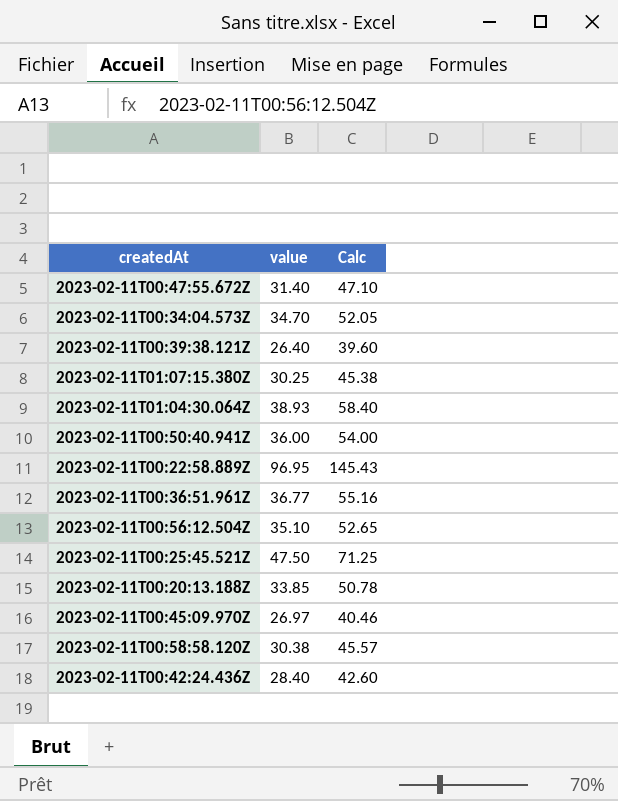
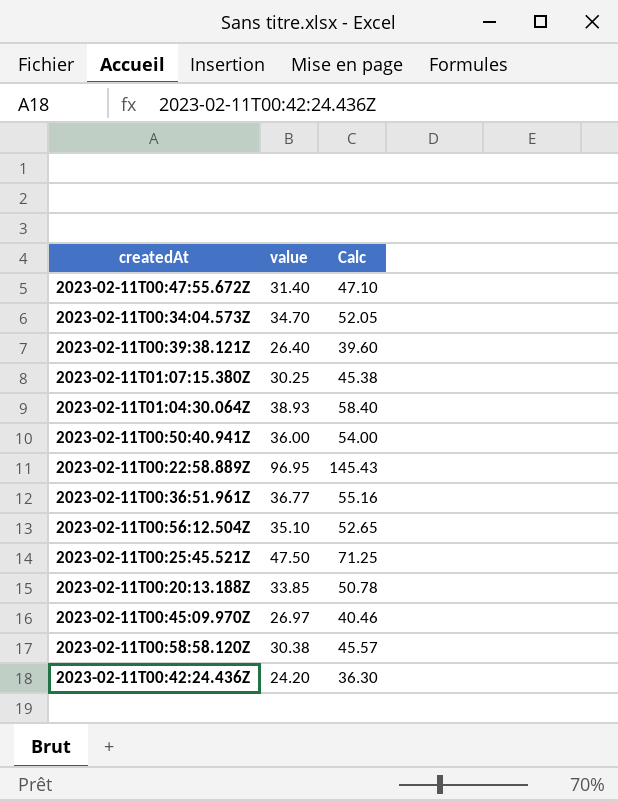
2023-02-11T00:42:24.436Z | value: 28.40 -> 24.20
2023-02-11T00:42:24.436Z | Calc: 42.60 -> 36.30

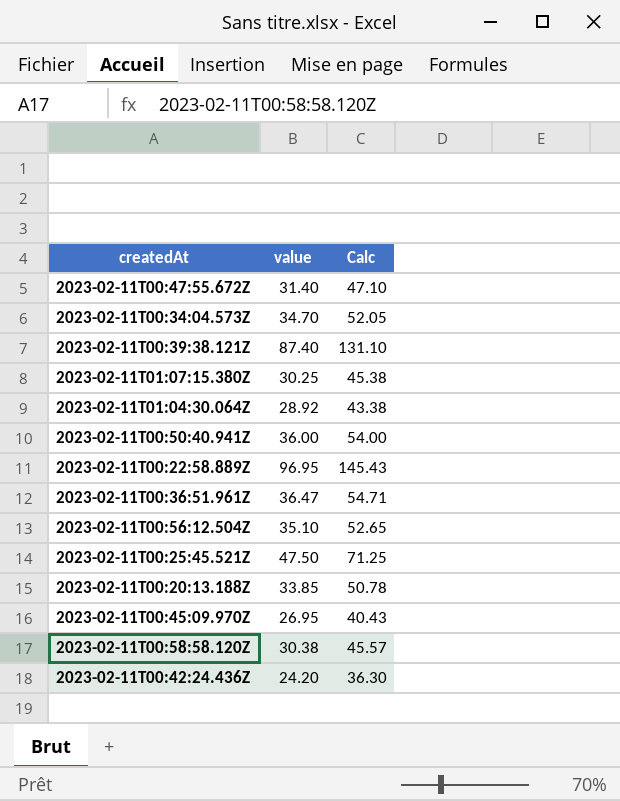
2023-02-11T00:39:38.121Z | value: 26.40 -> 87.40
2023-02-11T00:39:38.121Z | Calc: 39.60 -> 131.10
2023-02-11T01:04:30.064Z | value: 38.93 -> 28.92
2023-02-11T01:04:30.064Z | Calc: 58.40 -> 43.38
2023-02-11T00:36:51.961Z | value: 36.77 -> 36.47
2023-02-11T00:36:51.961Z | Calc: 55.16 -> 54.71
2023-02-11T00:45:09.970Z | value: 26.97 -> 26.95
2023-02-11T00:45:09.970Z | Calc: 40.46 -> 40.43

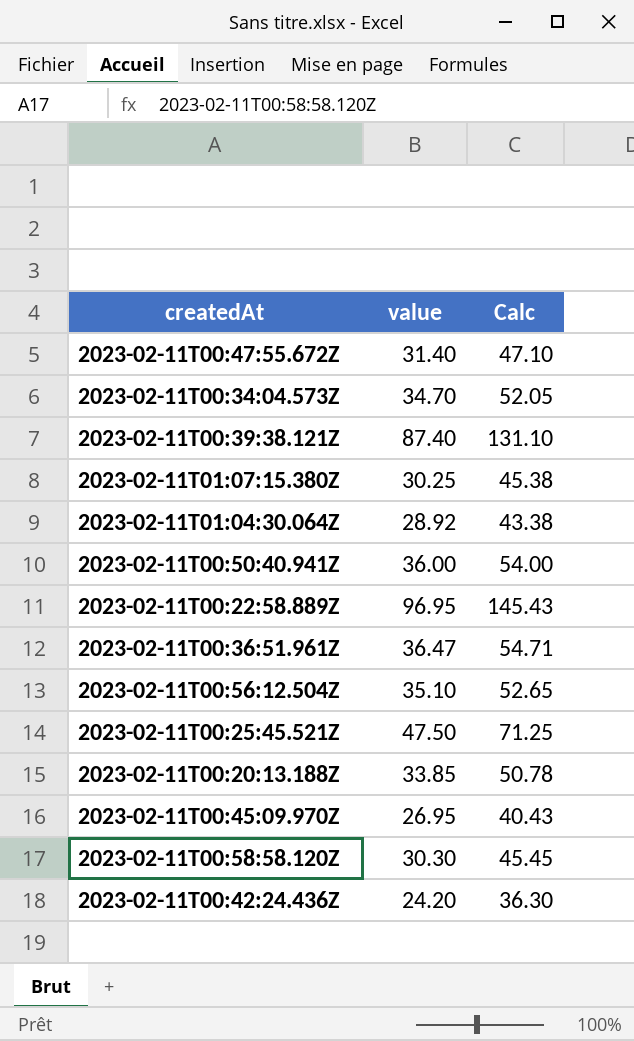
2023-02-11T00:58:58.120Z | value: 30.38 -> 30.30
2023-02-11T00:58:58.120Z | Calc: 45.57 -> 45.45

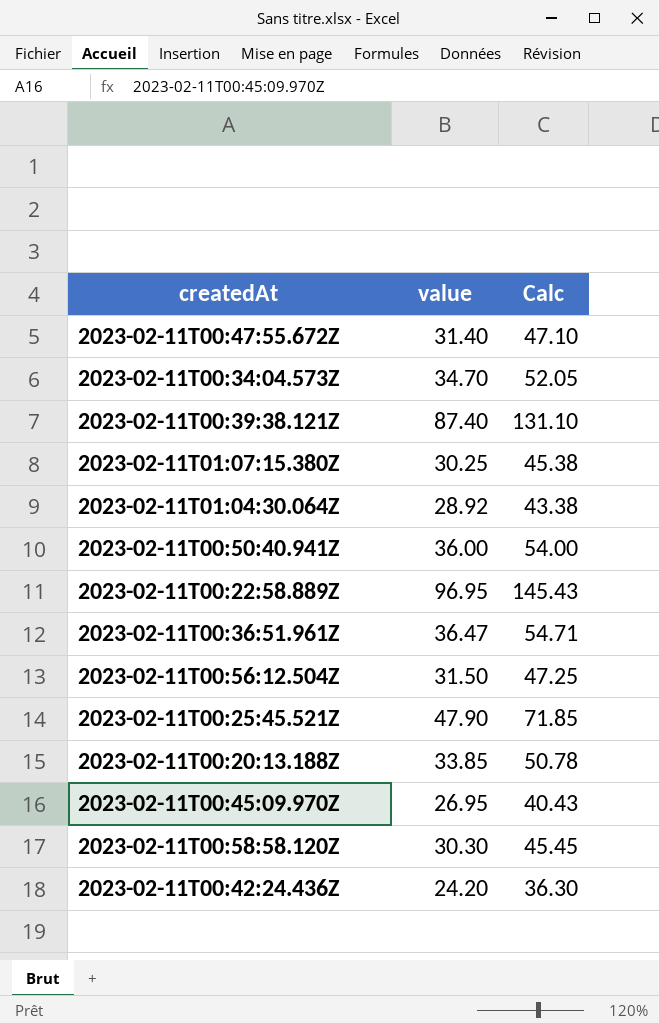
2023-02-11T00:56:12.504Z | value: 35.10 -> 31.50
2023-02-11T00:56:12.504Z | Calc: 52.65 -> 47.25
2023-02-11T00:25:45.521Z | value: 47.50 -> 47.90
2023-02-11T00:25:45.521Z | Calc: 71.25 -> 71.85

